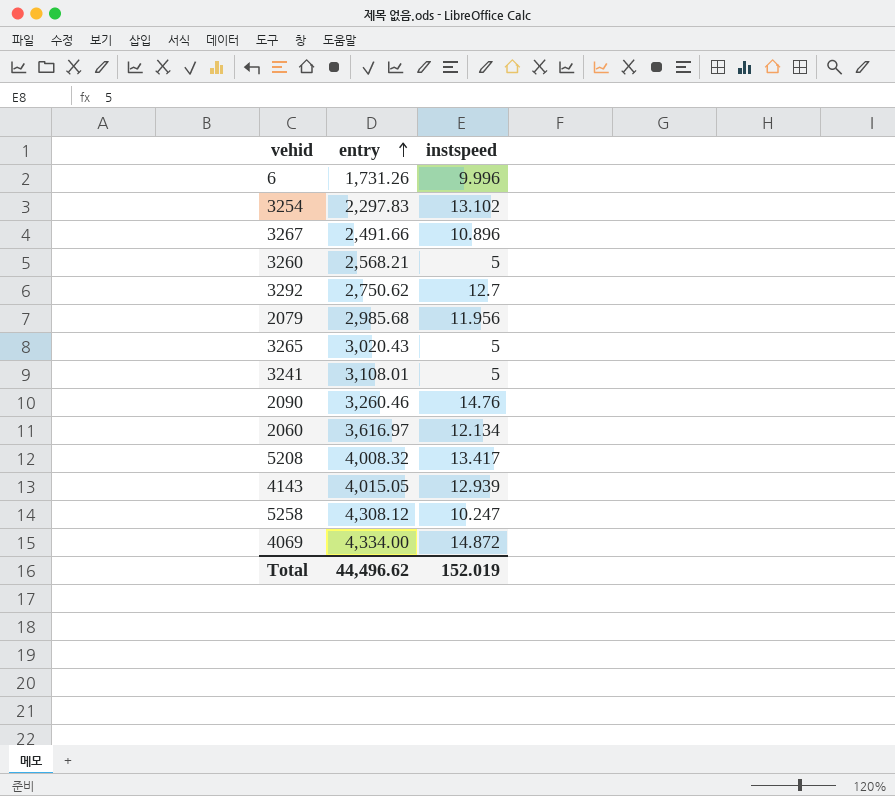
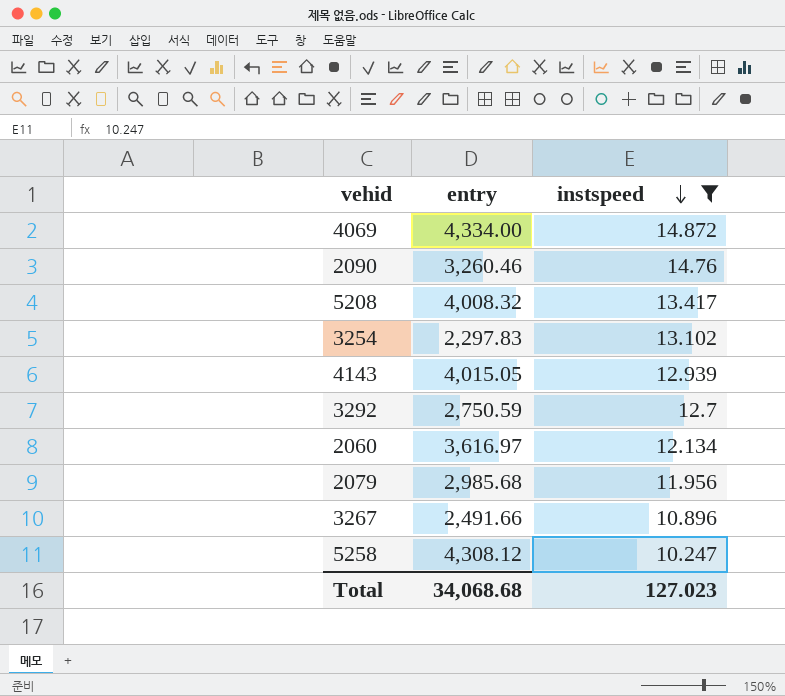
filter: none -> instspeed >= 10.247
row order: entry ascending -> instspeed descending
3292 | entry: 2,750.62 -> 2,750.59
Total | entry: 44,496.62 -> 34,068.68
Total | instspeed: 152.019 -> 127.023

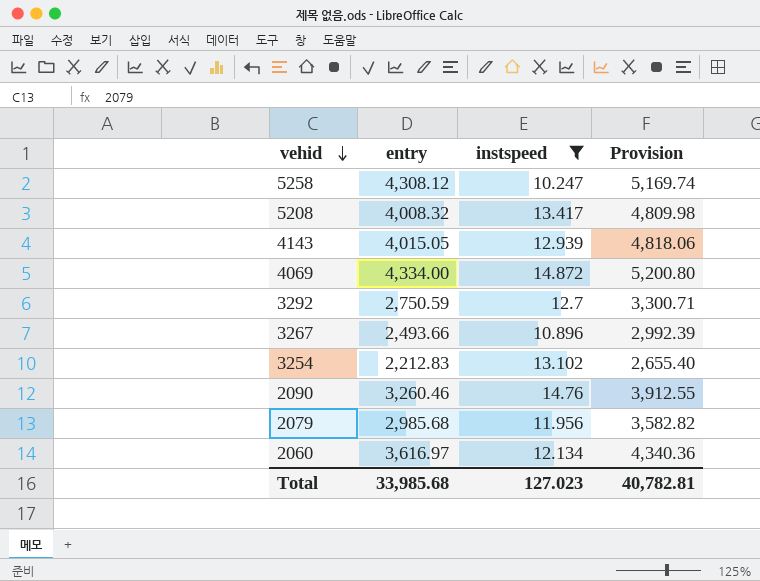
row order: instspeed descending -> vehid descending
column Provision | formula: none -> [entry] * 1.2
3267 | entry: 2,491.66 -> 2,493.66
3254 | entry: 2,297.83 -> 2,212.83
Total | entry: 34,068.68 -> 33,985.68

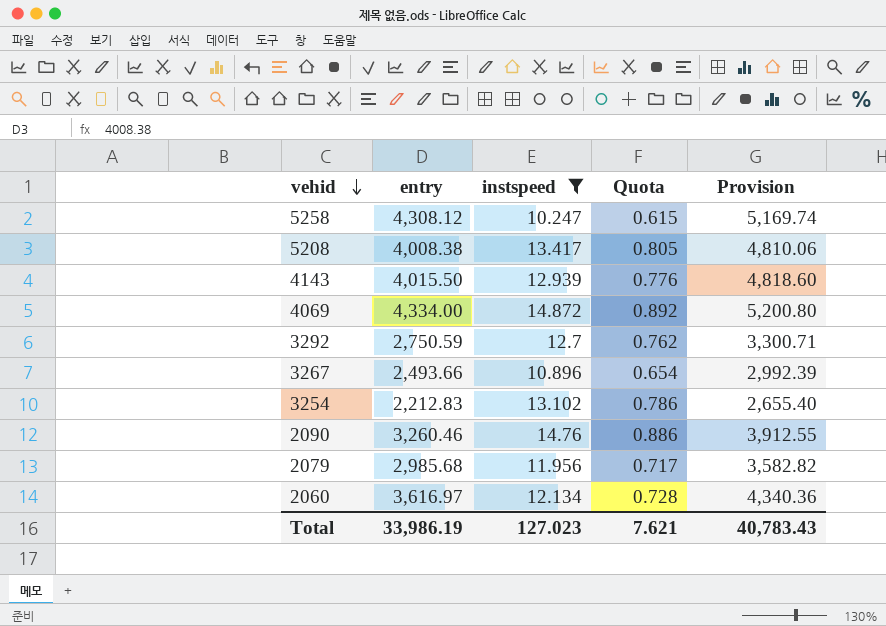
column Quota | formula: none -> [instspeed] * 0.06
5208 | entry: 4,008.32 -> 4,008.38
5208 | Provision: 4,809.98 -> 4,810.06
4143 | entry: 4,015.05 -> 4,015.50
4143 | Provision: 4,818.06 -> 4,818.60
Total | entry: 33,985.68 -> 33,986.19
Total | Provision: 40,782.81 -> 40,783.43

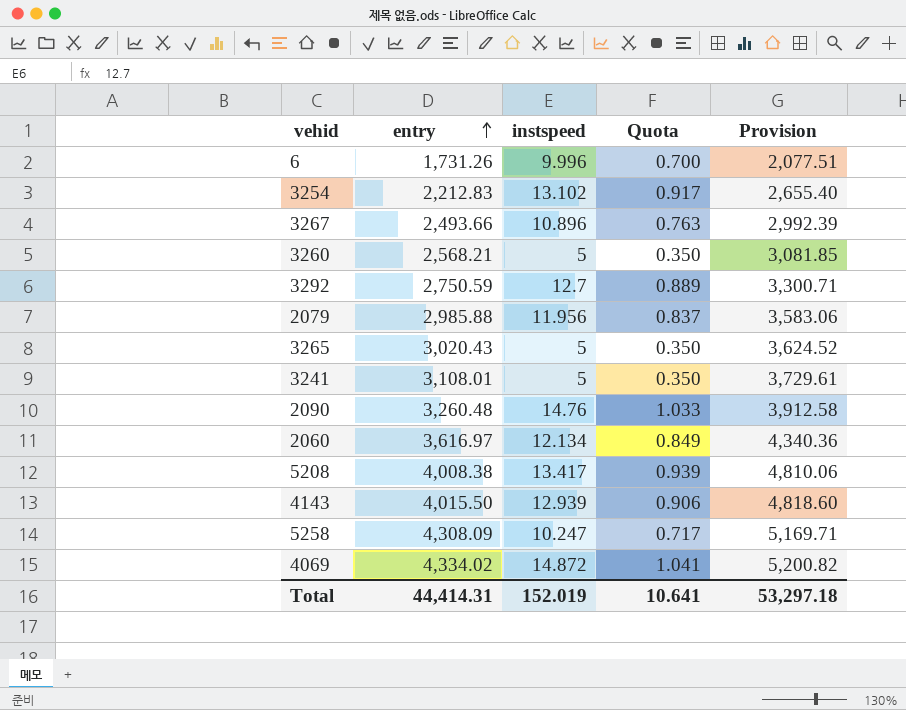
filter: instspeed >= 10.247 -> none
row order: vehid descending -> entry ascending
column Quota | formula: [instspeed] * 0.06 -> [instspeed] * 0.07
2079 | entry: 2,985.68 -> 2,985.88
2079 | Provision: 3,582.82 -> 3,583.06
2090 | entry: 3,260.46 -> 3,260.48
2090 | Provision: 3,912.55 -> 3,912.58
5258 | entry: 4,308.12 -> 4,308.09
5258 | Provision: 5,169.74 -> 5,169.71
4069 | entry: 4,334.00 -> 4,334.02
4069 | Provision: 5,200.80 -> 5,200.82
Total | entry: 33,986.19 -> 44,414.31
Total | instspeed: 127.023 -> 152.019
Total | Quota: 7.621 -> 10.641
Total | Provision: 40,783.43 -> 53,297.18

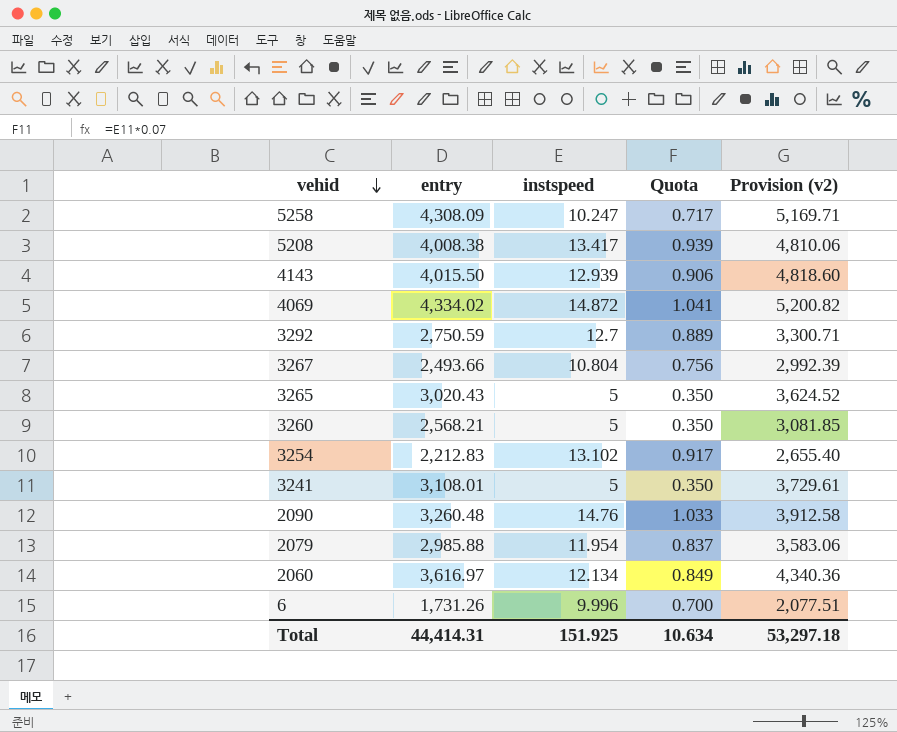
row order: entry ascending -> vehid descending
column name: Provision -> Provision (v2)
3267 | instspeed: 10.896 -> 10.804
3267 | Quota: 0.763 -> 0.756
2079 | instspeed: 11.956 -> 11.954
Total | instspeed: 152.019 -> 151.925
Total | Quota: 10.641 -> 10.634

